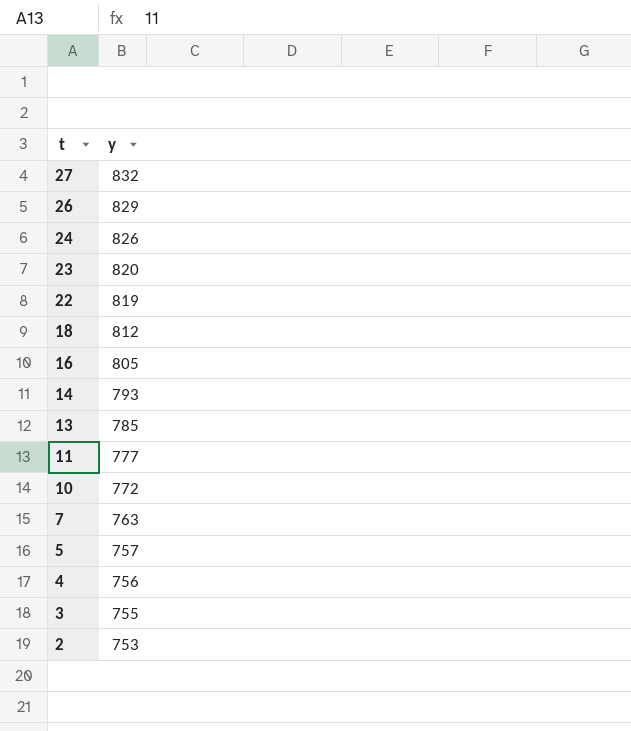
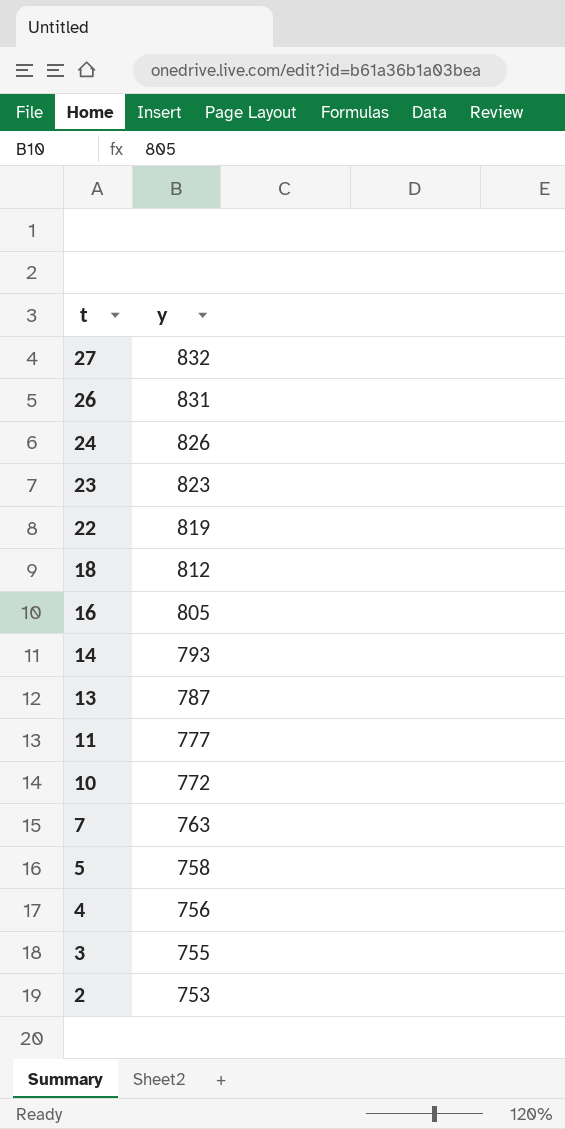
26 | y: 829 -> 831
23 | y: 820 -> 823
13 | y: 785 -> 787
5 | y: 757 -> 758

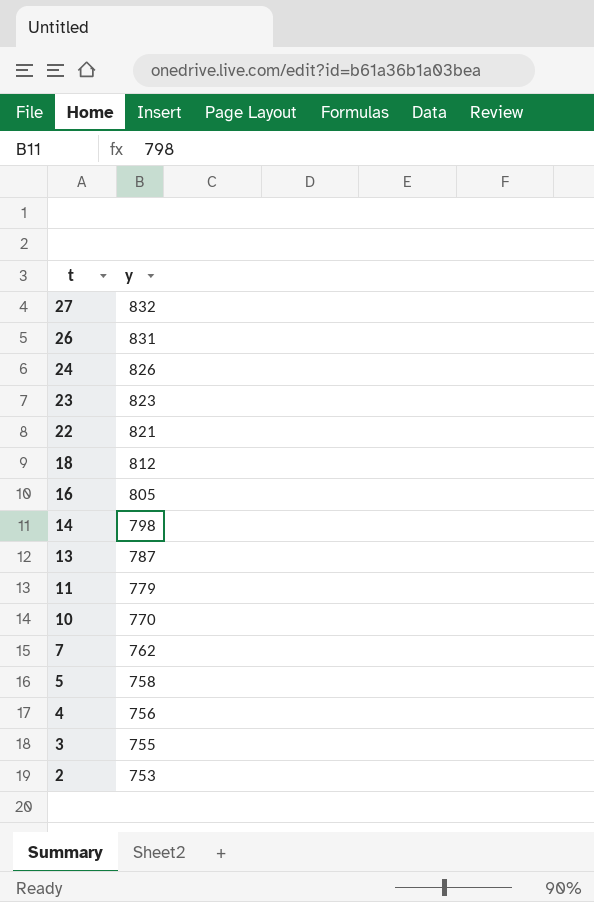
22 | y: 819 -> 821
14 | y: 793 -> 798
11 | y: 777 -> 779
10 | y: 772 -> 770
7 | y: 763 -> 762

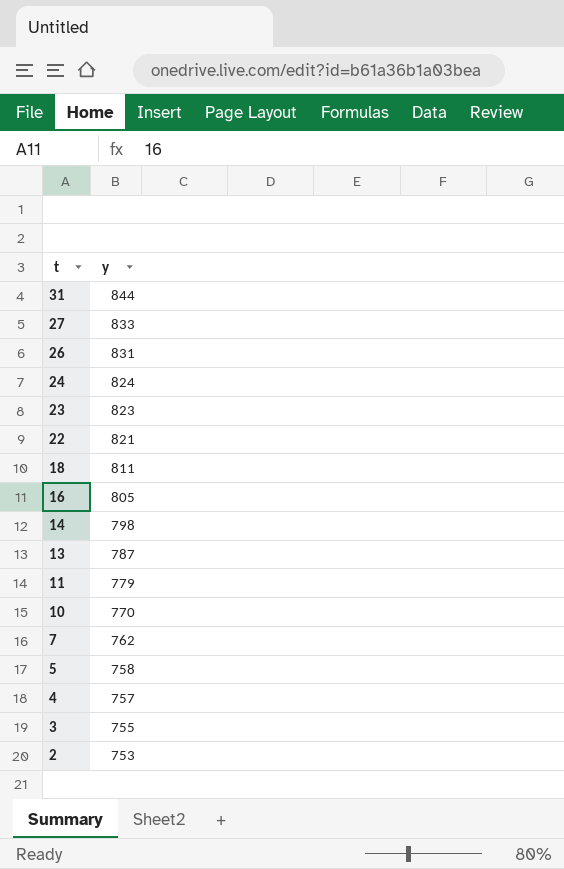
row 31: none -> 844
27 | y: 832 -> 833
24 | y: 826 -> 824
18 | y: 812 -> 811
4 | y: 756 -> 757

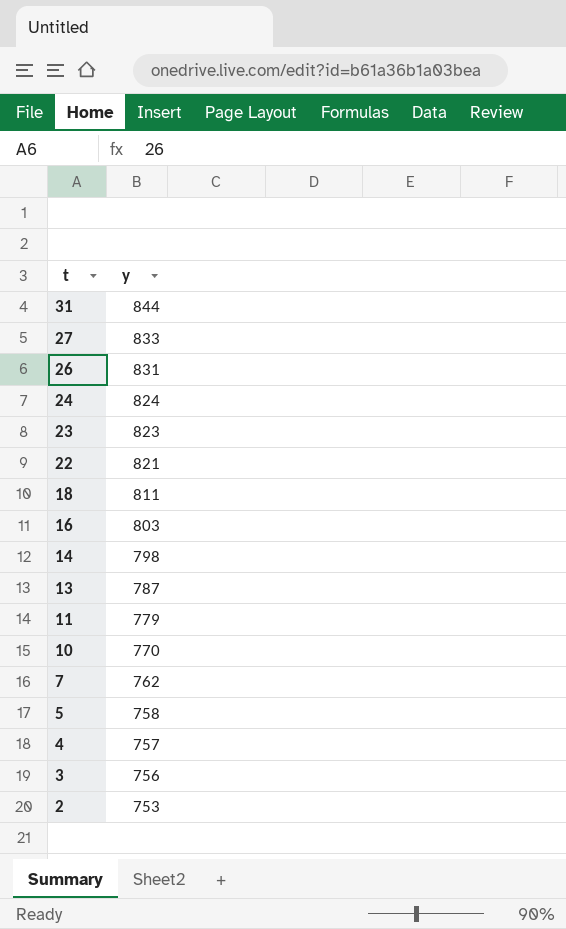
16 | y: 805 -> 803
3 | y: 755 -> 756

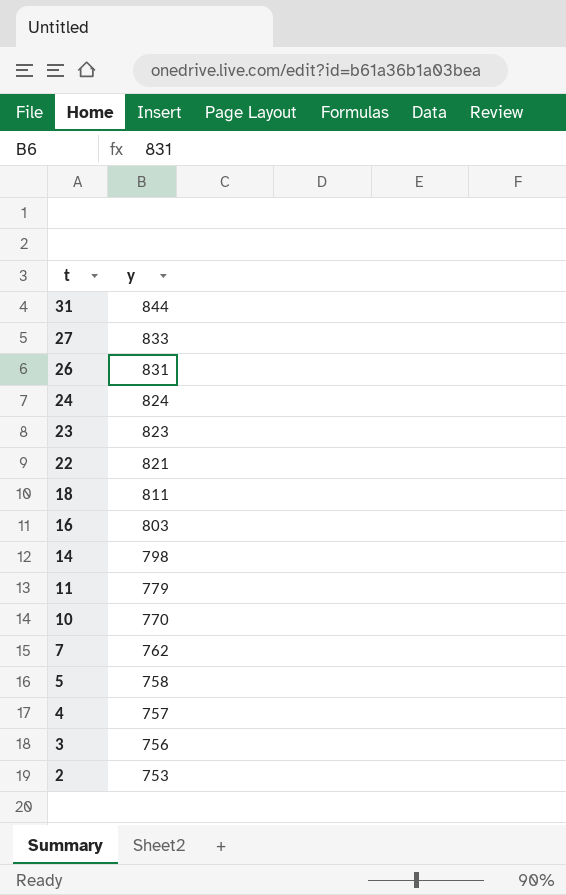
row 13: 787 -> none

